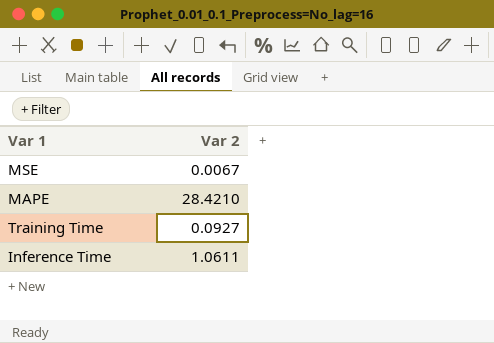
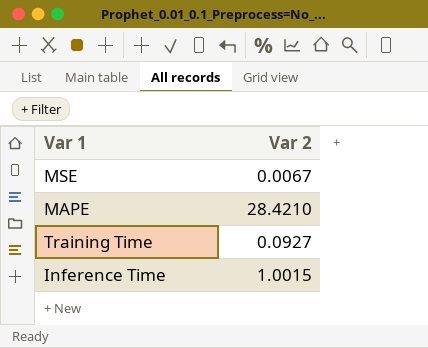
Inference Time | Var 2: 1.0611 -> 1.0015

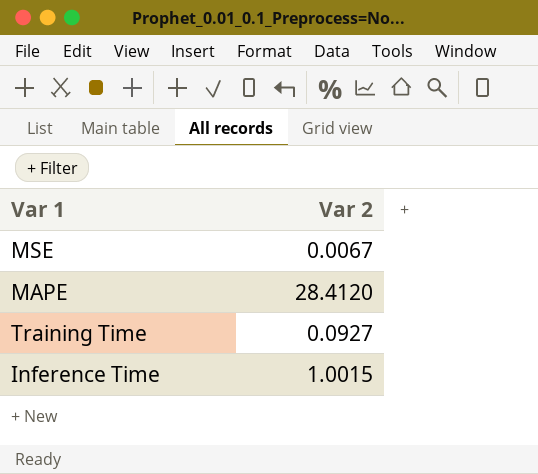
MAPE | Var 2: 28.4210 -> 28.4120

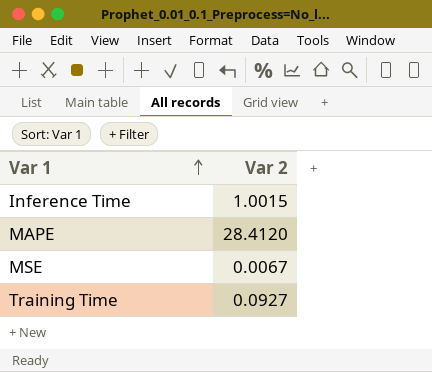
row order: none -> Var 1 ascending

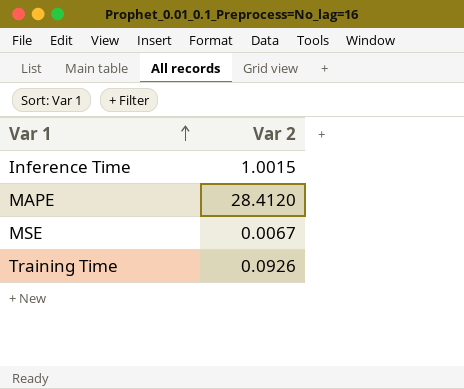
Training Time | Var 2: 0.0927 -> 0.0926

